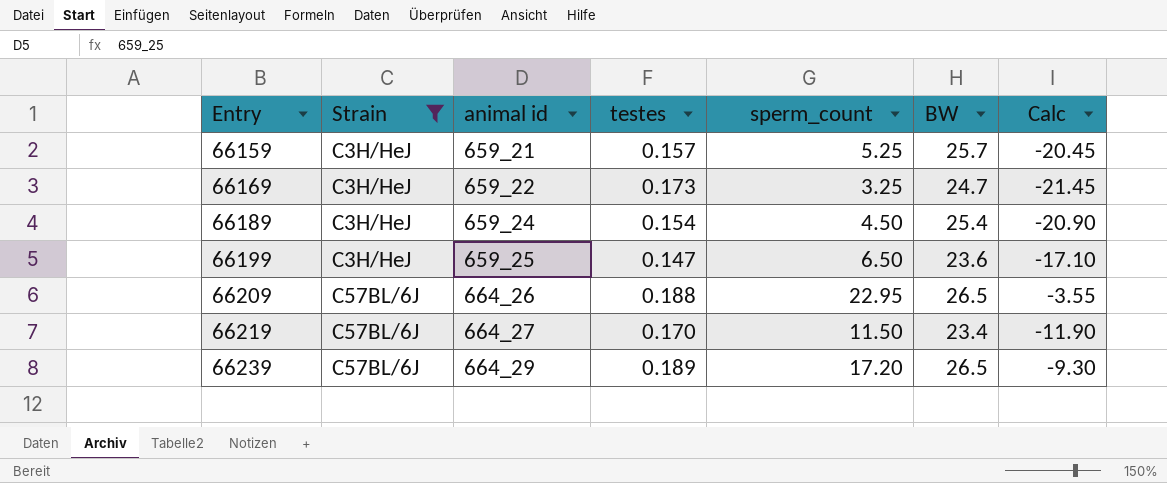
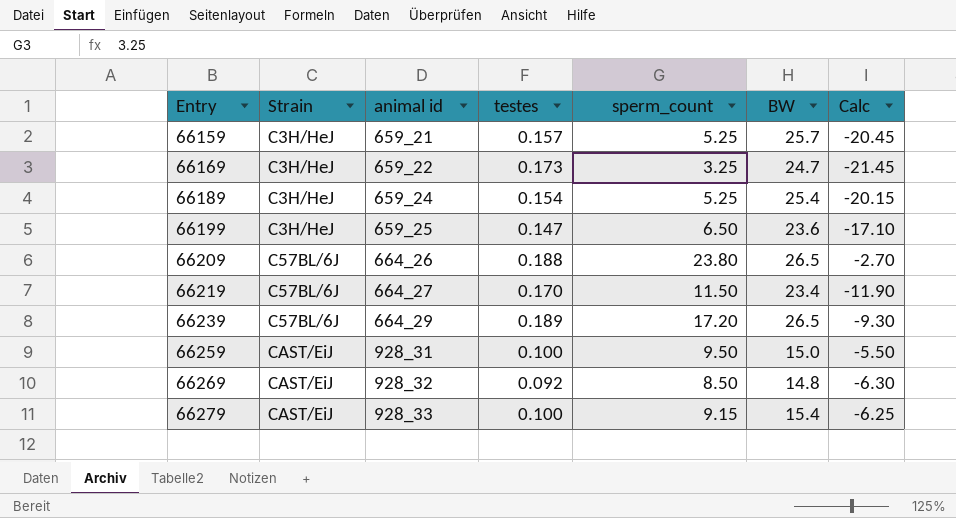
filter: Strain != CAST/EiJ -> none
66189 | sperm_count: 4.50 -> 5.25
66189 | Calc: -20.90 -> -20.15
66209 | sperm_count: 22.95 -> 23.80
66209 | Calc: -3.55 -> -2.70

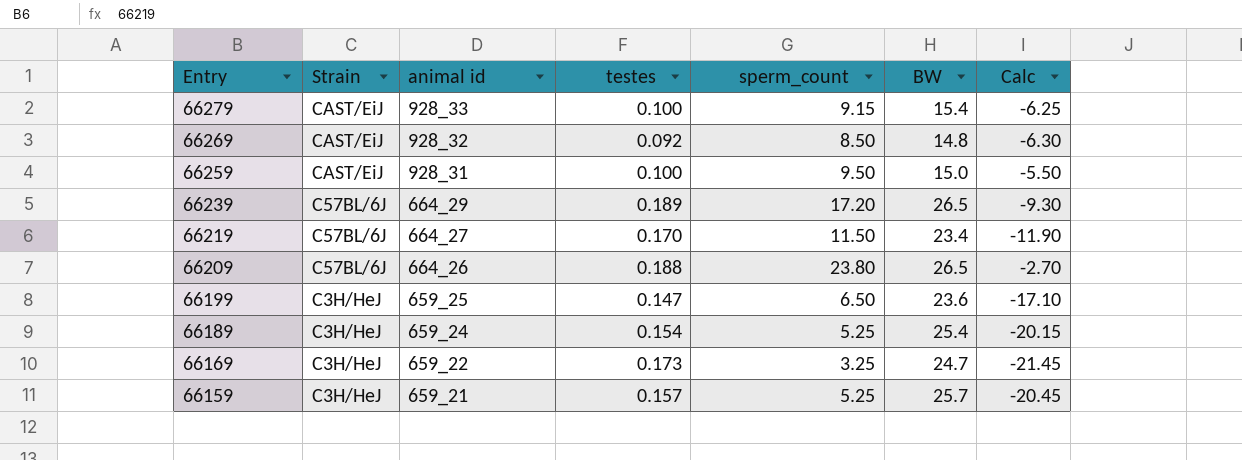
row order: Entry ascending -> Entry descending

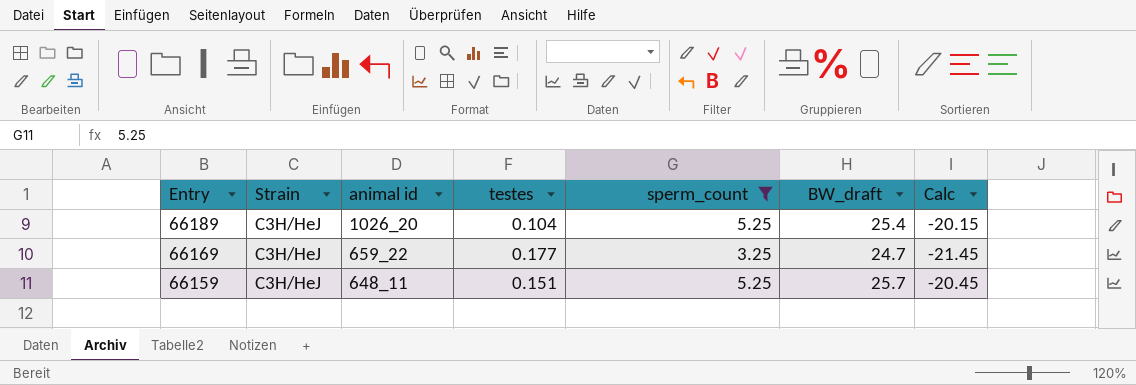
filter: none -> sperm_count <= 5.25
column name: BW -> BW_draft
66189 | animal id: 659_24 -> 1026_20
66189 | testes: 0.154 -> 0.104
66169 | testes: 0.173 -> 0.177
66159 | animal id: 659_21 -> 648_11
66159 | testes: 0.157 -> 0.151

